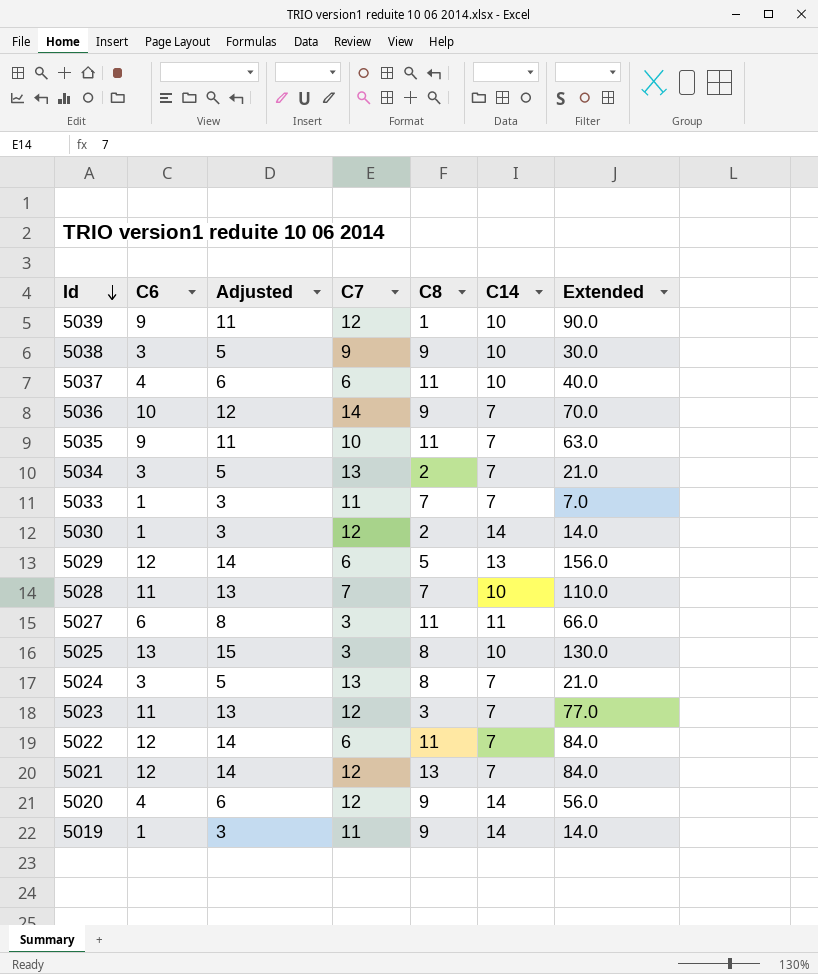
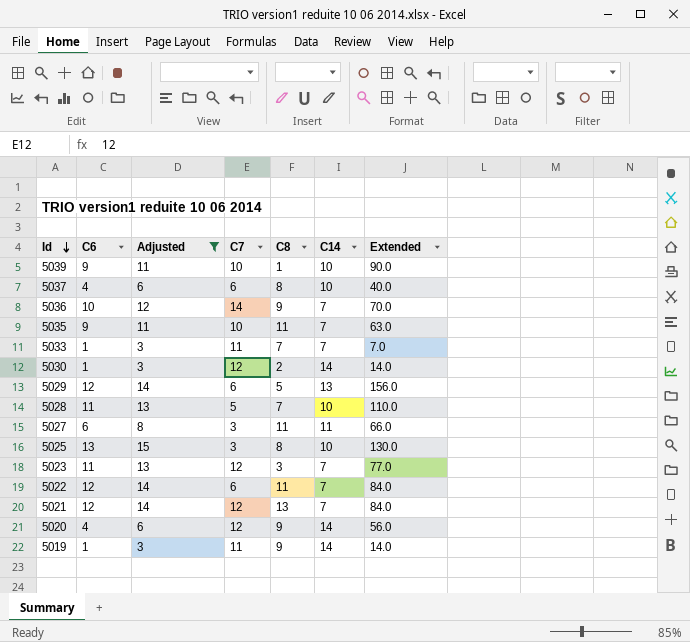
filter: none -> Adjusted != 5
5039 | C7: 12 -> 10
5037 | C8: 11 -> 8
5028 | C7: 7 -> 5

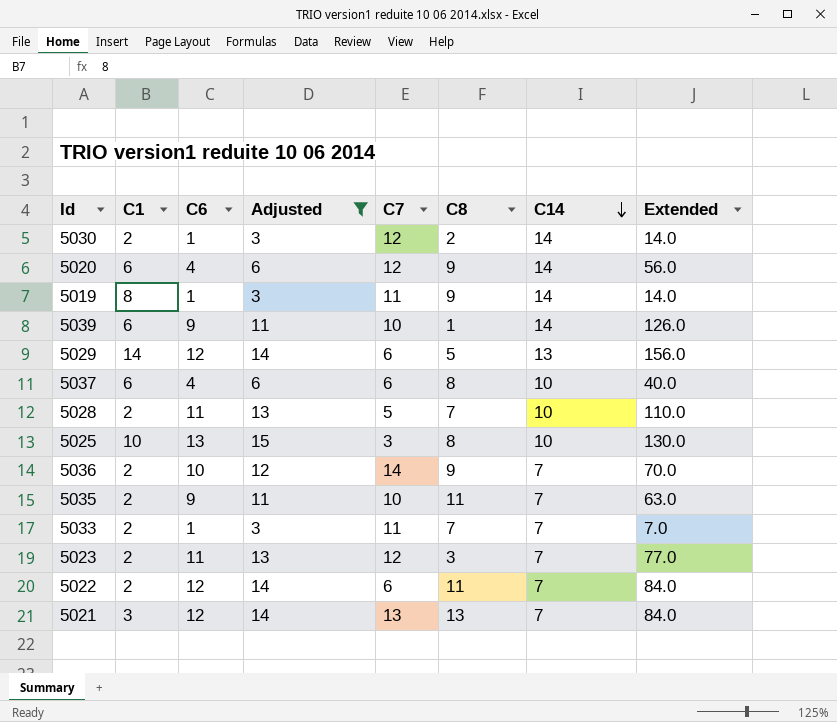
row order: Id descending -> C14 descending
column C1 | position: none -> 2
row 5027: 6 | 8 | 3 | 11 | 11 | 66.0 -> none
5039 | C14: 10 -> 14
5039 | Extended: 90.0 -> 126.0
5021 | C7: 12 -> 13

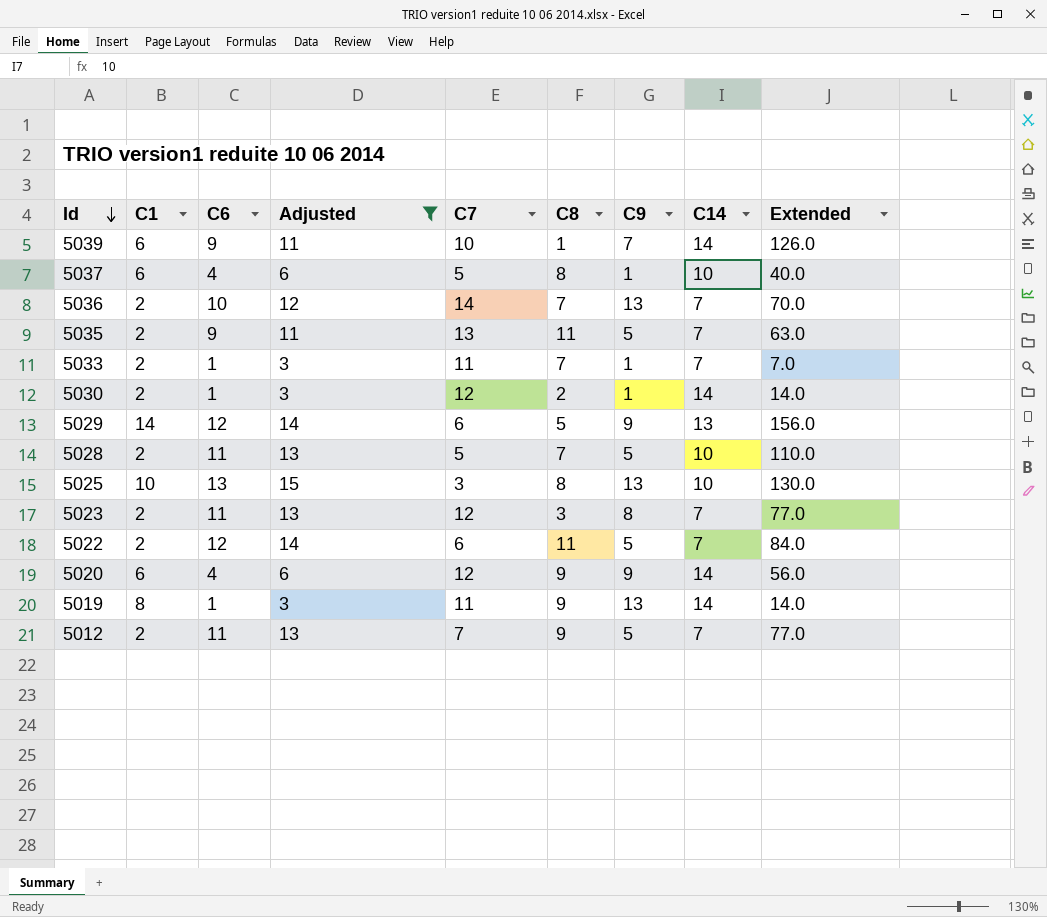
row order: C14 descending -> Id descending
column C9 | position: none -> 7
row 5021: 3 | 12 | 14 | 13 | 13 | 7 | 84.0 -> none
5037 | C7: 6 -> 5
5036 | C8: 9 -> 7
5035 | C7: 10 -> 13
row 5012: none -> 2 | 11 | 13 | 7 | 9 | 5 | 7 | 77.0

